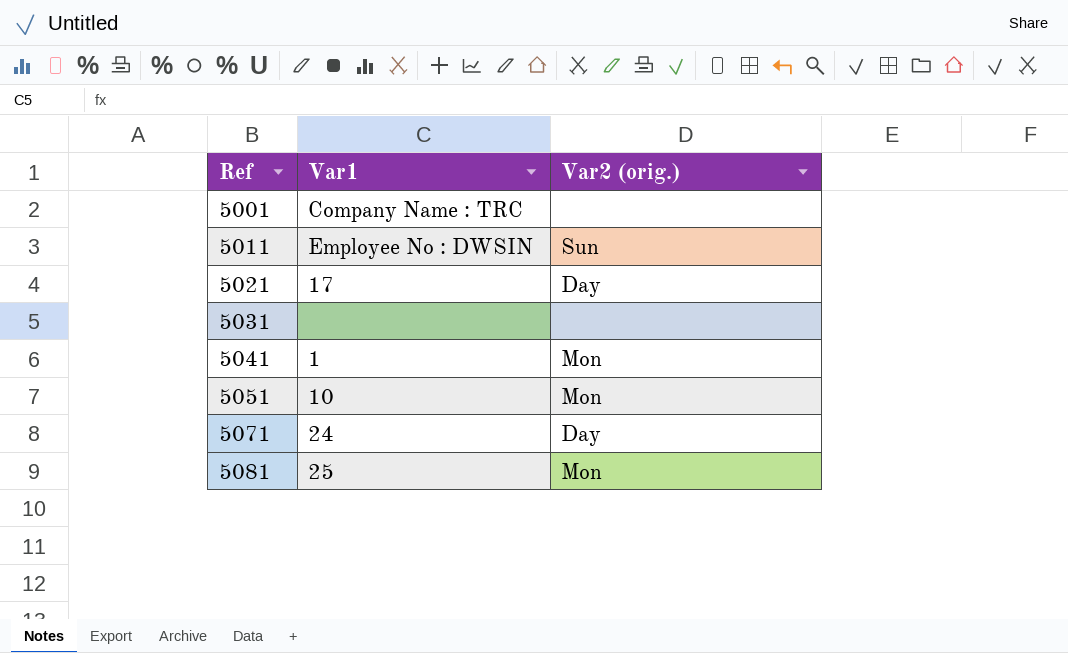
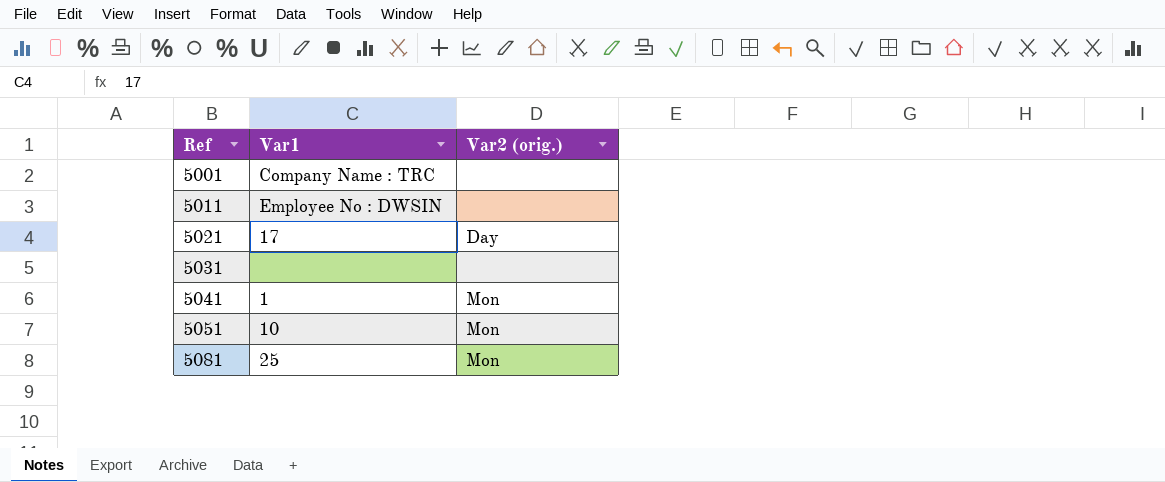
row 5071: 24 | Day -> none
5011 | Var2 (orig.): Sun -> none

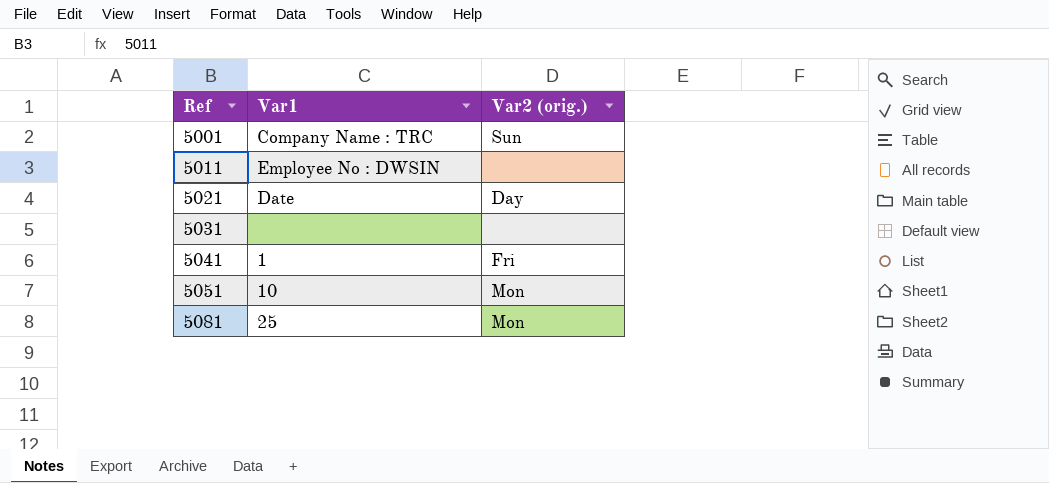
5001 | Var2 (orig.): none -> Sun
5021 | Var1: 17 -> Date
5041 | Var2 (orig.): Mon -> Fri

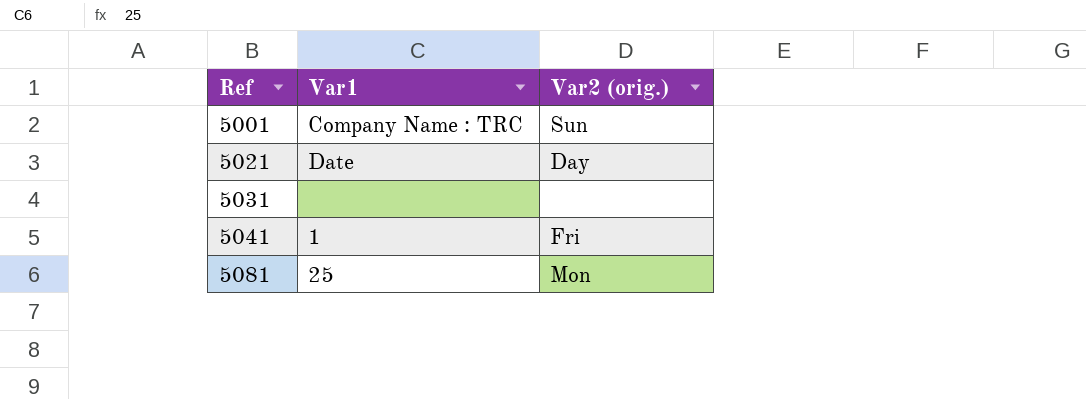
row 5011: Employee No : DWSIN | none -> none
row 5051: 10 | Mon -> none

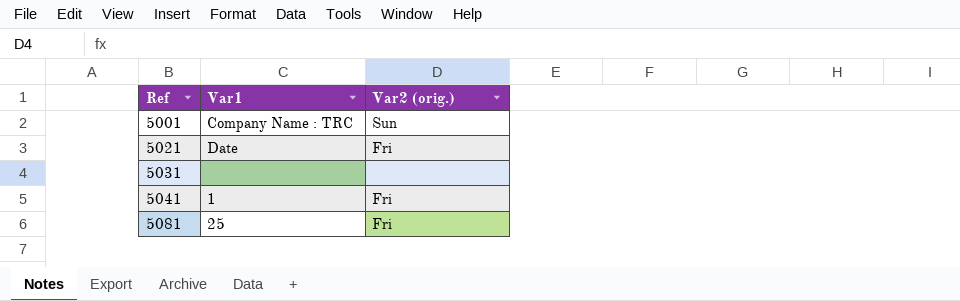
5021 | Var2 (orig.): Day -> Fri
5081 | Var2 (orig.): Mon -> Fri

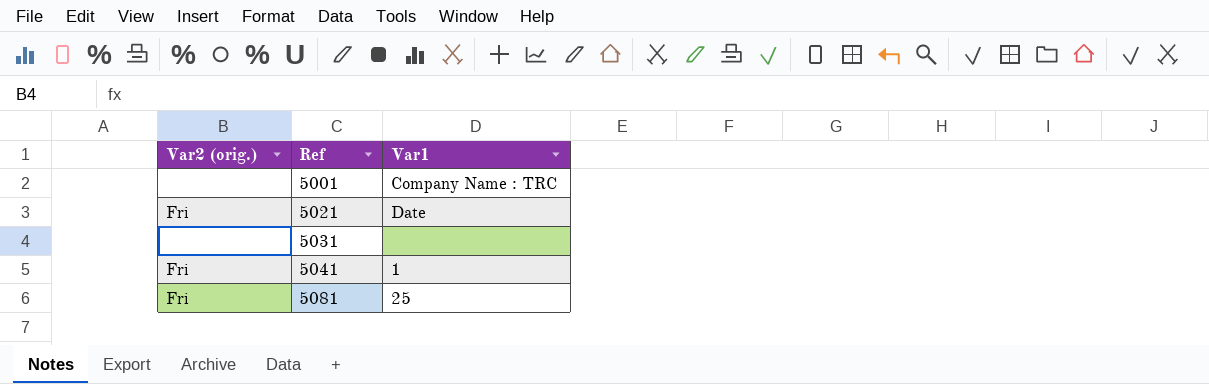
column Var2 (orig.) | position: 3 -> 1
5001 | Var2 (orig.): Sun -> none

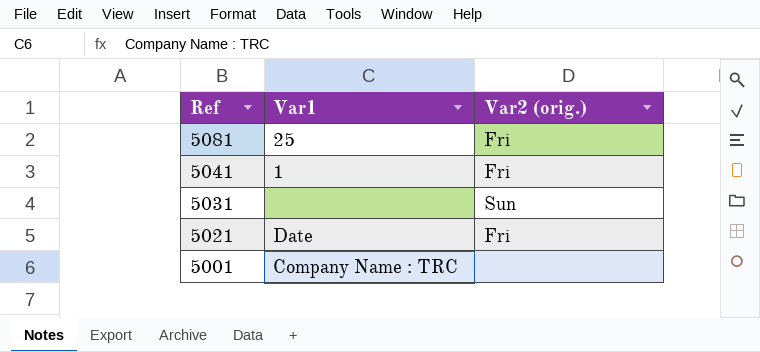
row order: Ref ascending -> Ref descending
column Var2 (orig.) | position: 1 -> 3
5031 | Var2 (orig.): none -> Sun

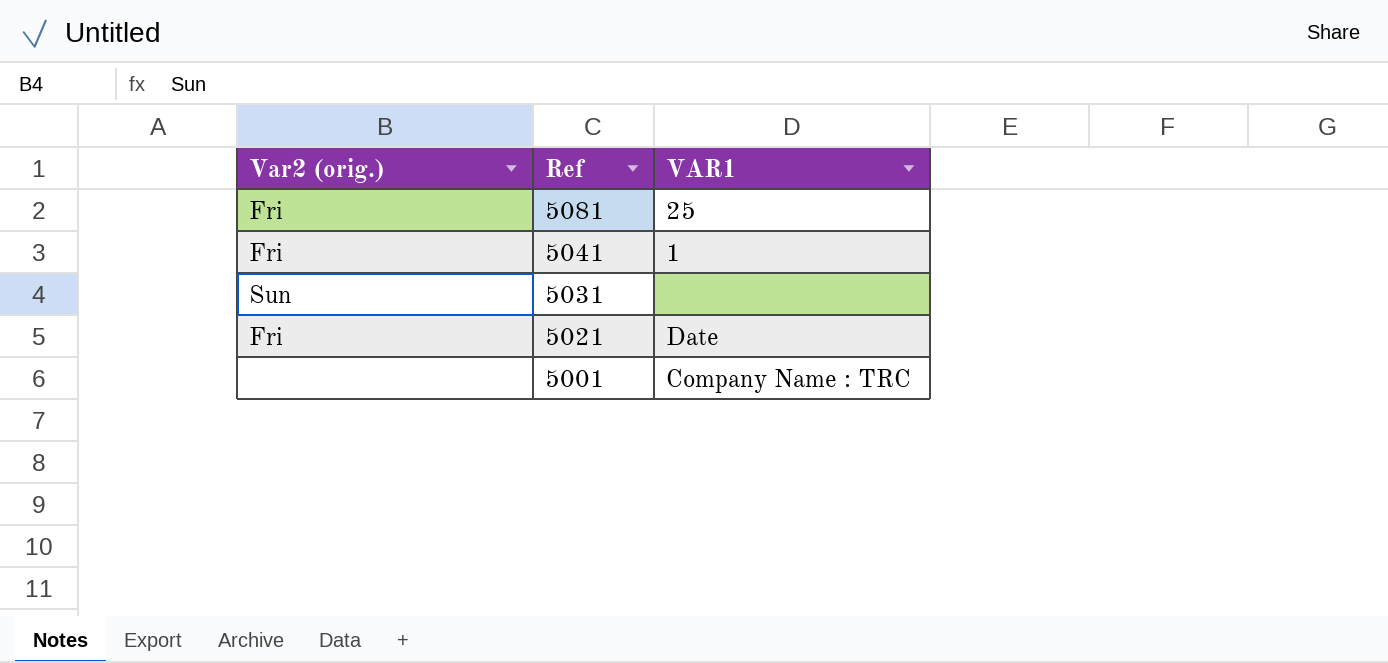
column Var2 (orig.) | position: 3 -> 1
column name: Var1 -> VAR1

